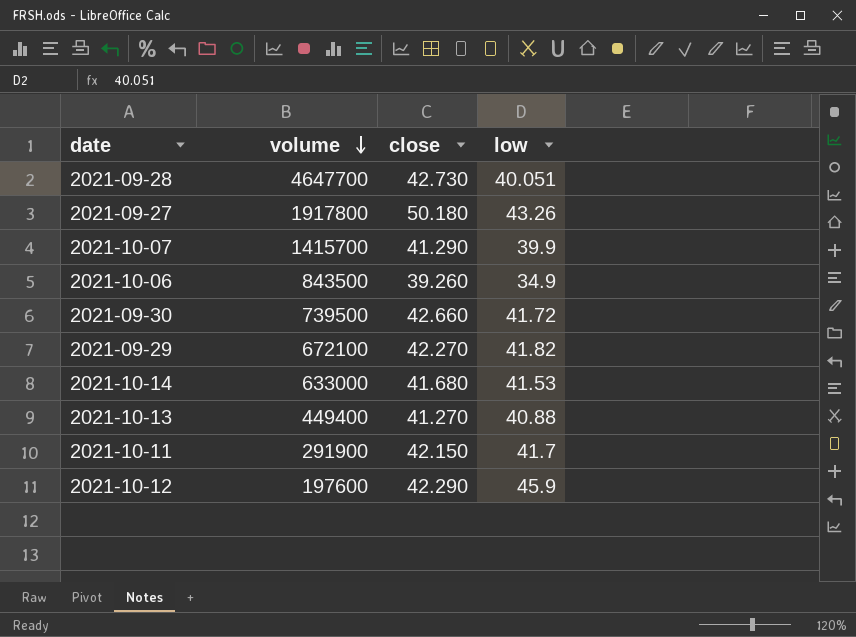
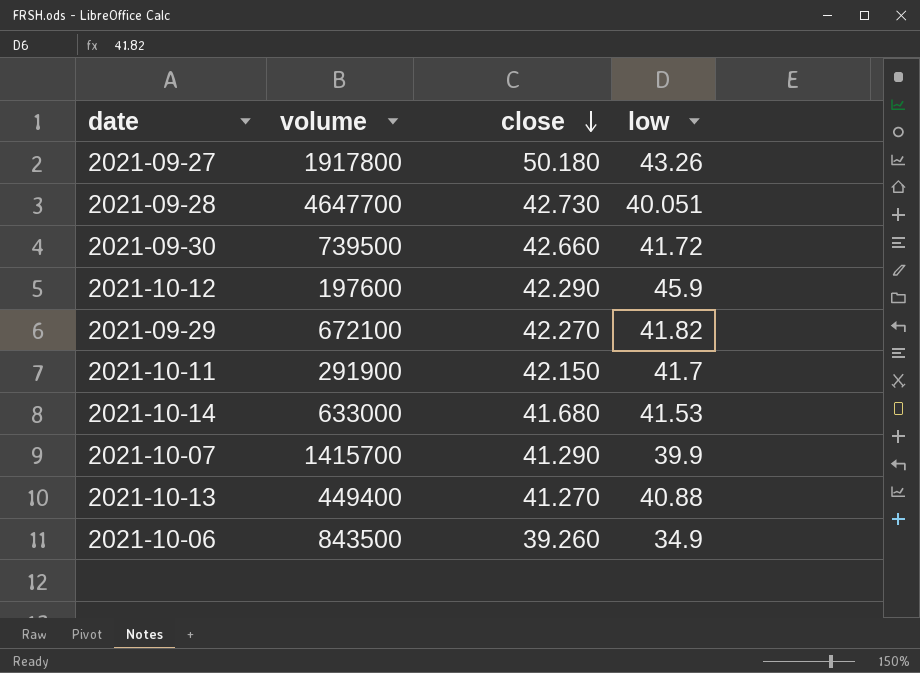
row order: volume descending -> close descending

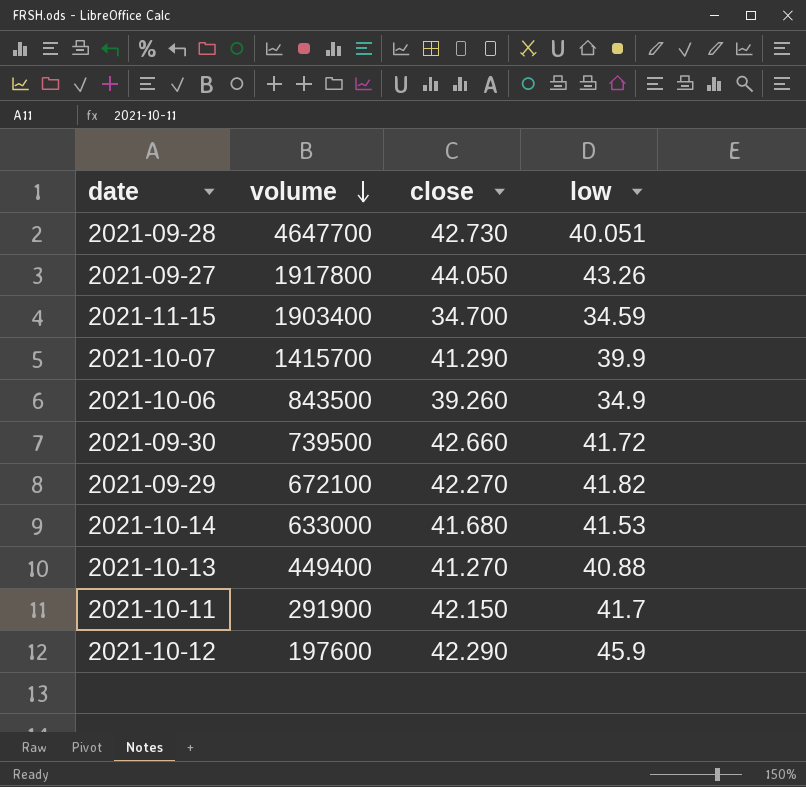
row order: close descending -> volume descending
2021-09-27 | close: 50.180 -> 44.050
row 2021-11-15: none -> 1903400 | 34.700 | 34.59

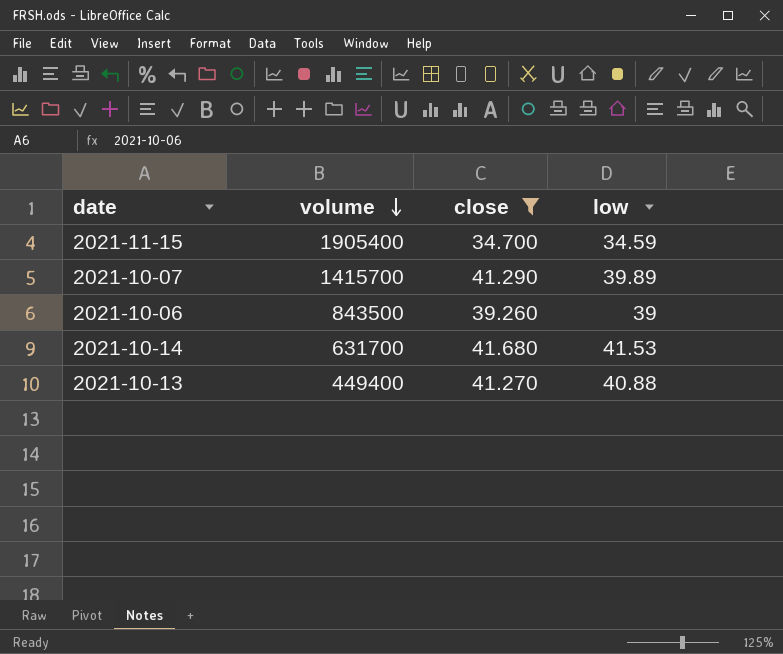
filter: none -> close <= 41.680
2021-11-15 | volume: 1903400 -> 1905400
2021-10-07 | low: 39.9 -> 39.89
2021-10-06 | low: 34.9 -> 39
2021-10-14 | volume: 633000 -> 631700

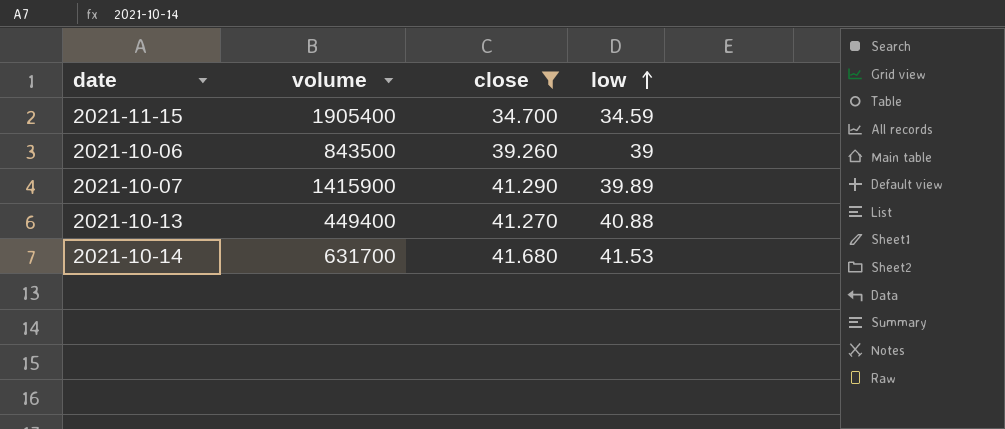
row order: volume descending -> low ascending
2021-10-07 | volume: 1415700 -> 1415900

